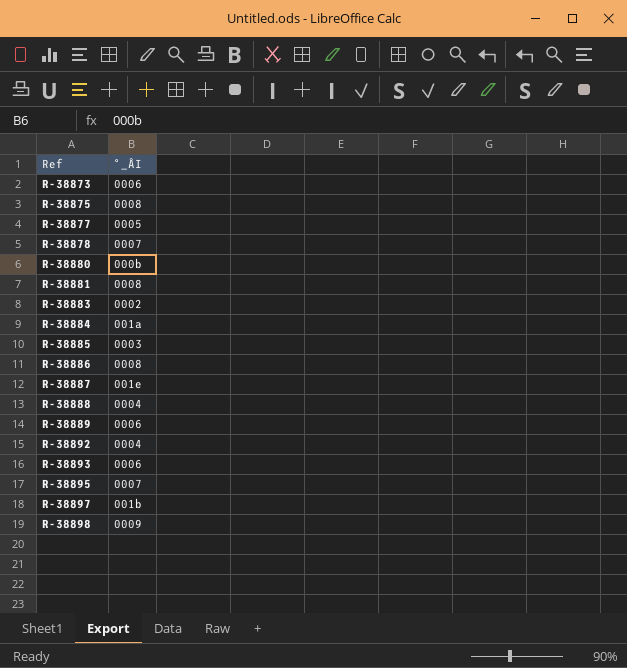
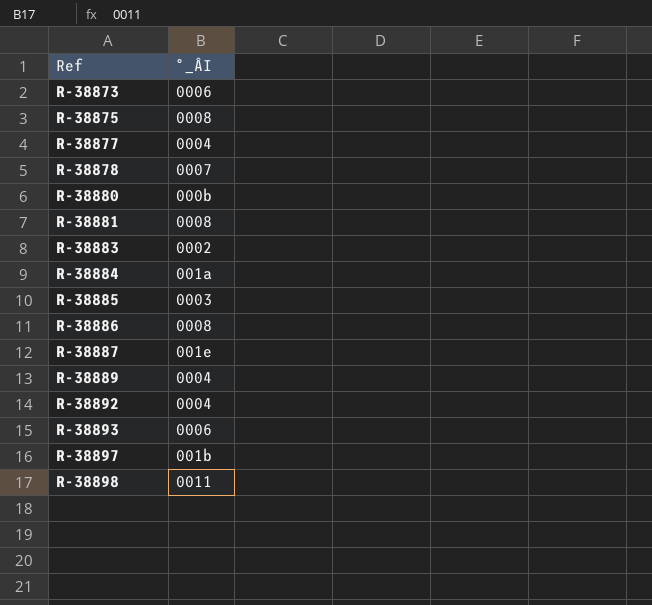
row R-38888: 0004 -> none
row R-38895: 0007 -> none
R-38877 | °_ÂI: 0005 -> 0004
R-38889 | °_ÂI: 0006 -> 0004
R-38898 | °_ÂI: 0009 -> 0011

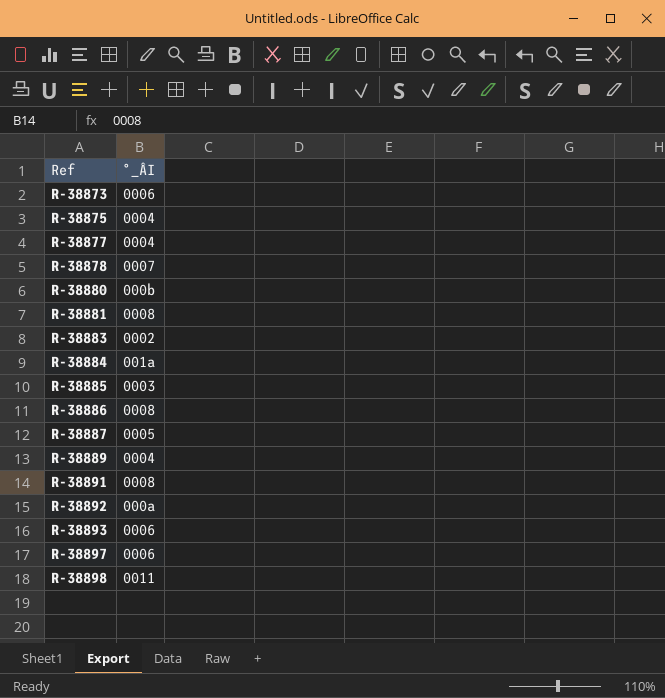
R-38875 | °_ÂI: 0008 -> 0004
R-38887 | °_ÂI: 001e -> 0005
row R-38891: none -> 0008
R-38892 | °_ÂI: 0004 -> 000a
R-38897 | °_ÂI: 001b -> 0006

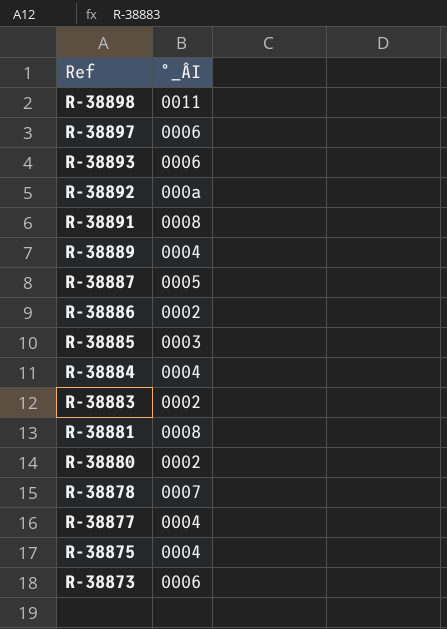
row order: Ref ascending -> Ref descending
R-38886 | °_ÂI: 0008 -> 0002
R-38884 | °_ÂI: 001a -> 0004
R-38880 | °_ÂI: 000b -> 0002

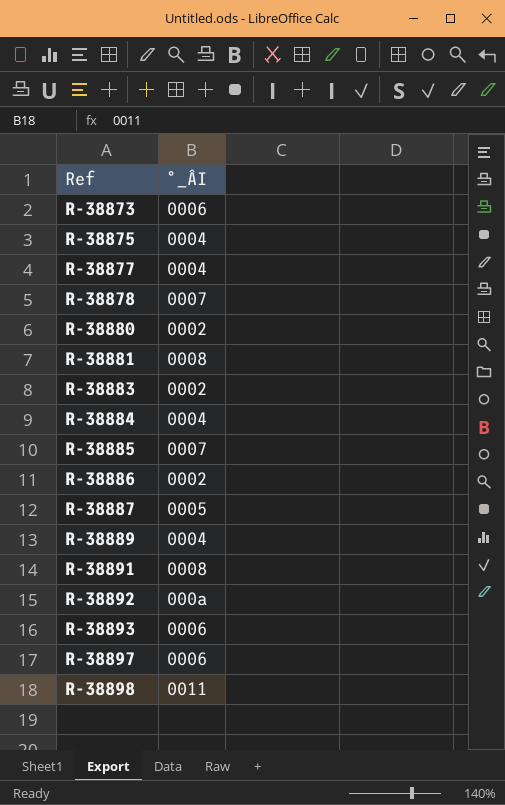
row order: Ref descending -> Ref ascending
R-38885 | °_ÂI: 0003 -> 0007

